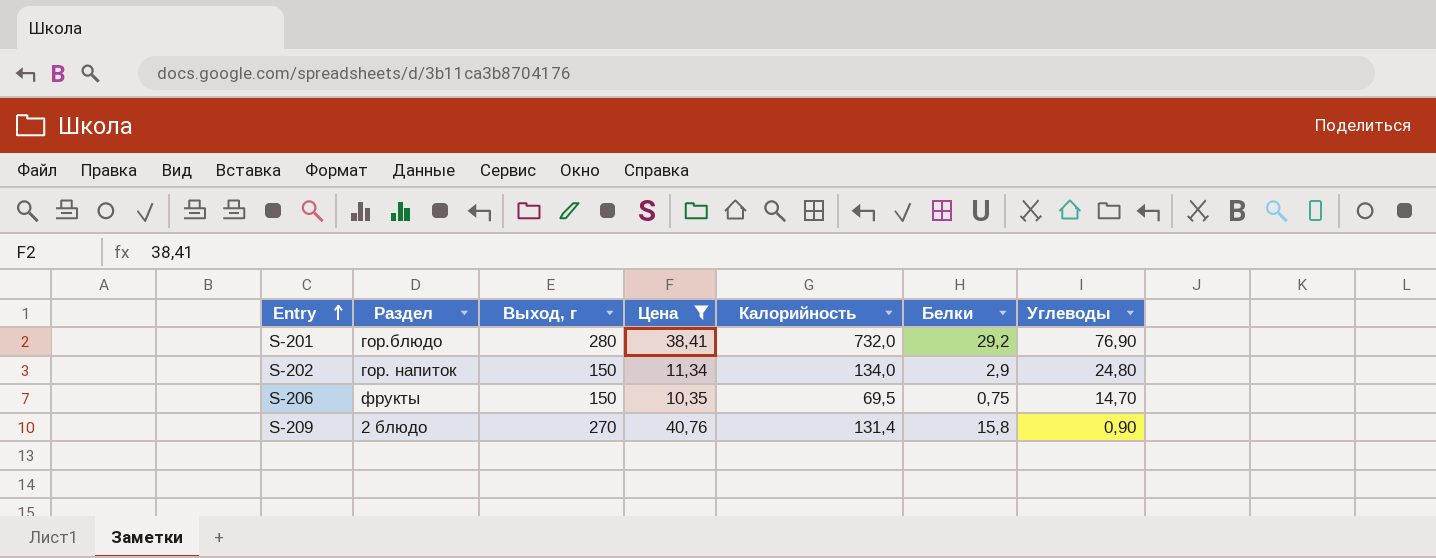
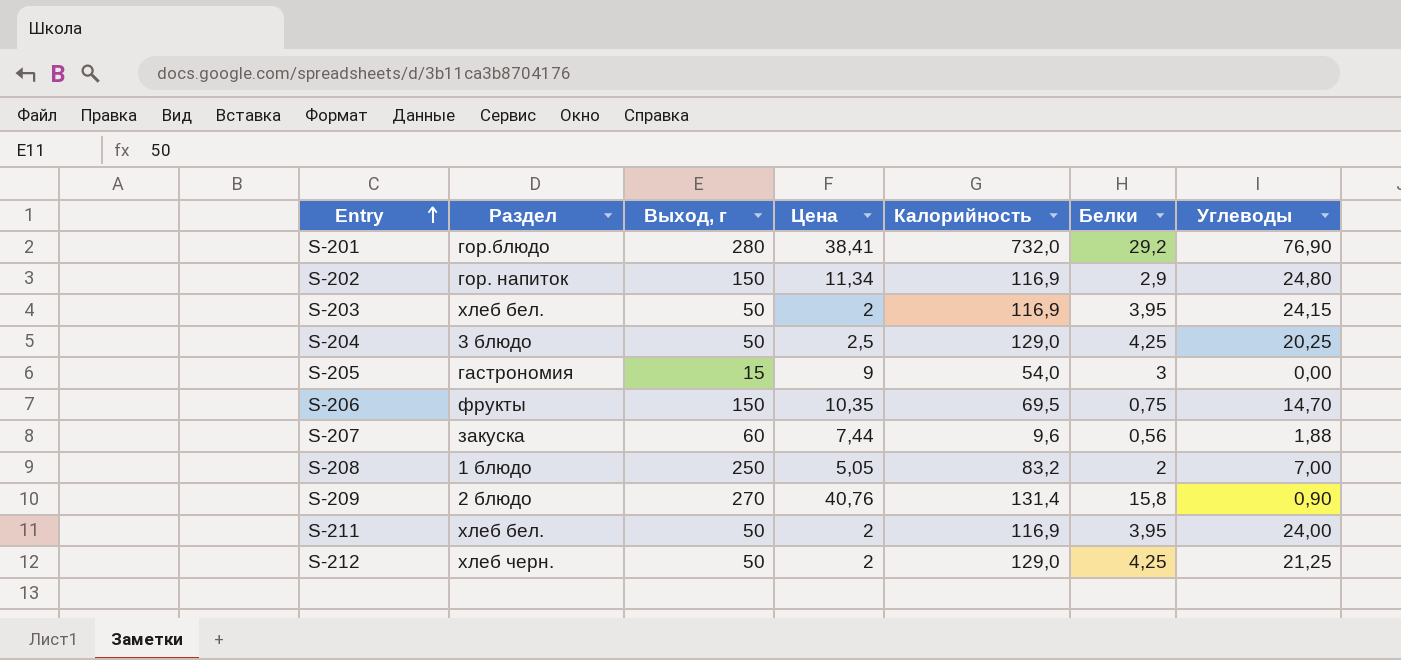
filter: Цена >= 10,35 -> none
S-202 | Калорийность: 134,0 -> 116,9

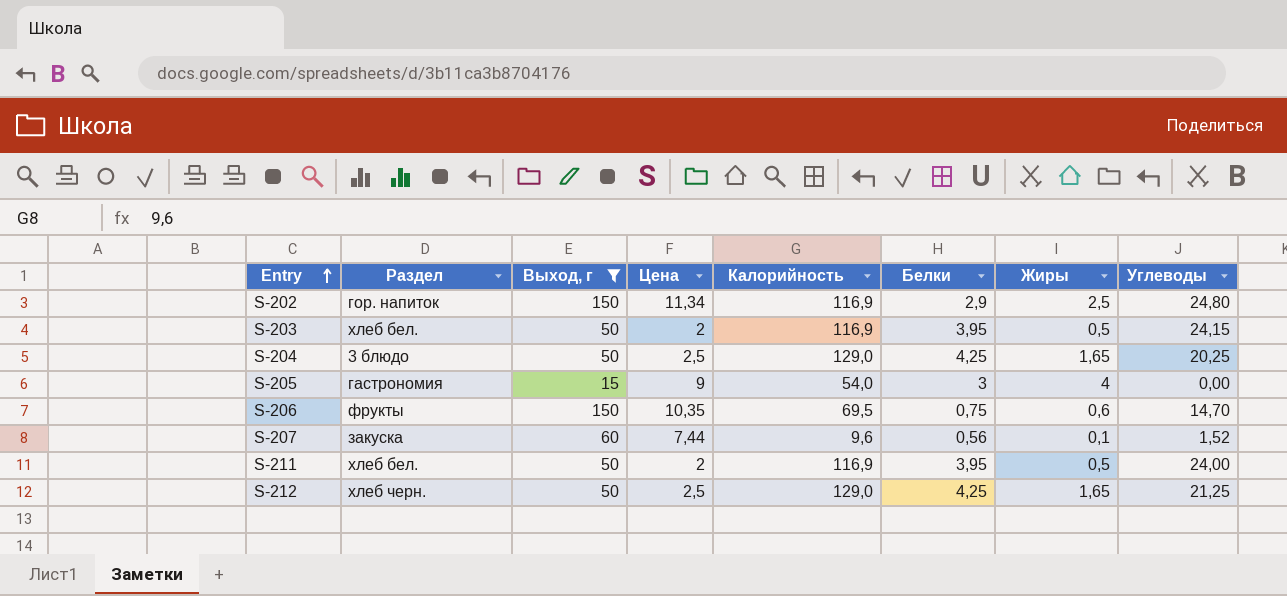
filter: none -> Выход, г <= 150
column Жиры | position: none -> 7
S-207 | Углеводы: 1,88 -> 1,52
S-212 | Цена: 2 -> 2,5

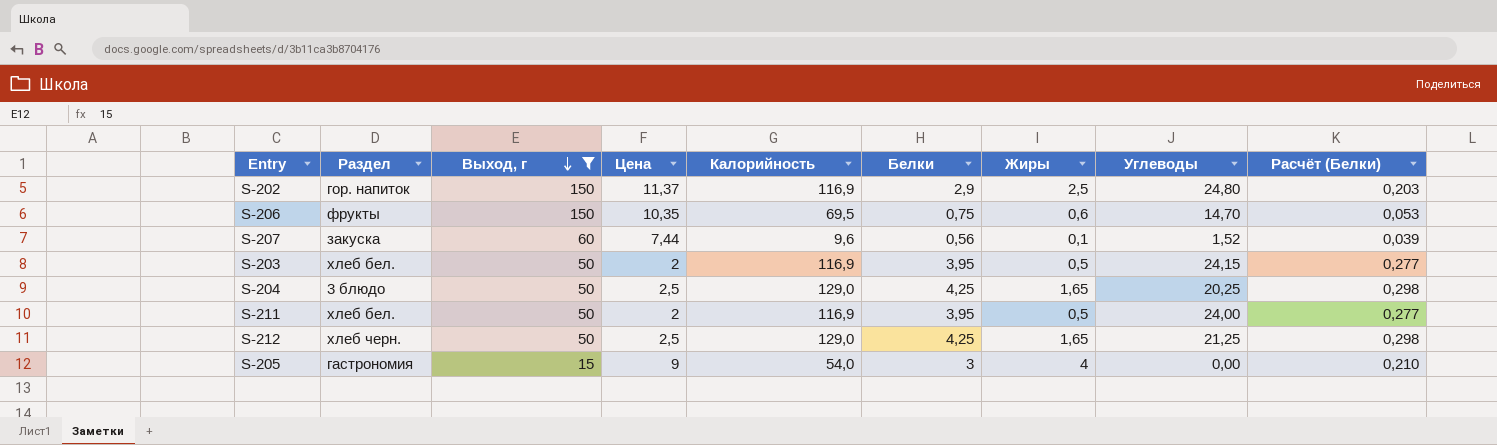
row order: Entry ascending -> Выход, г descending
column Расчёт (Белки) | formula: none -> [Белки] * 0,07
S-202 | Цена: 11,34 -> 11,37

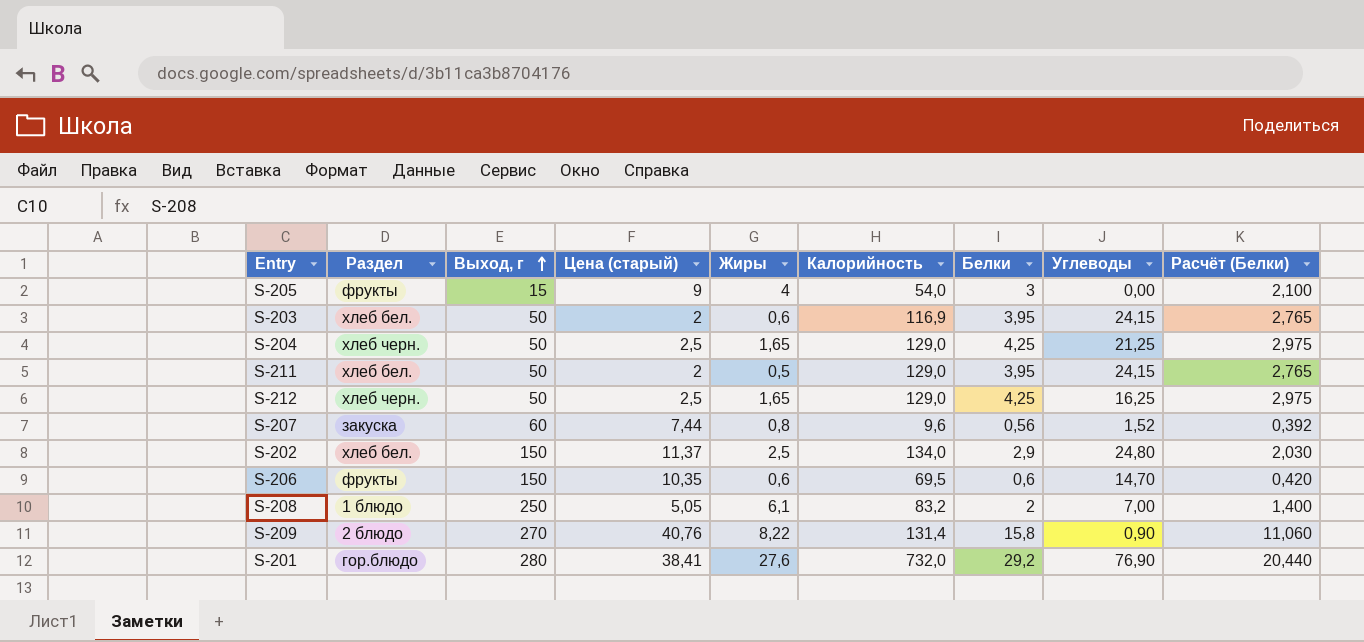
filter: Выход, г <= 150 -> none
row order: Выход, г descending -> Выход, г ascending
column name: Цена -> Цена (старый)
column Жиры | position: 7 -> 5
column Расчёт (Белки) | formula: [Белки] * 0,07 -> [Белки] * 0,7
S-205 | Раздел: гастрономия -> фрукты
S-203 | Жиры: 0,5 -> 0,6
S-204 | Раздел: 3 блюдо -> хлеб черн.
S-204 | Углеводы: 20,25 -> 21,25
S-211 | Калорийность: 116,9 -> 129,0
S-211 | Углеводы: 24,00 -> 24,15
S-212 | Углеводы: 21,25 -> 16,25
S-207 | Жиры: 0,1 -> 0,8
S-202 | Раздел: гор. напиток -> хлеб бел.
S-202 | Калорийность: 116,9 -> 134,0
S-206 | Белки: 0,75 -> 0,6

